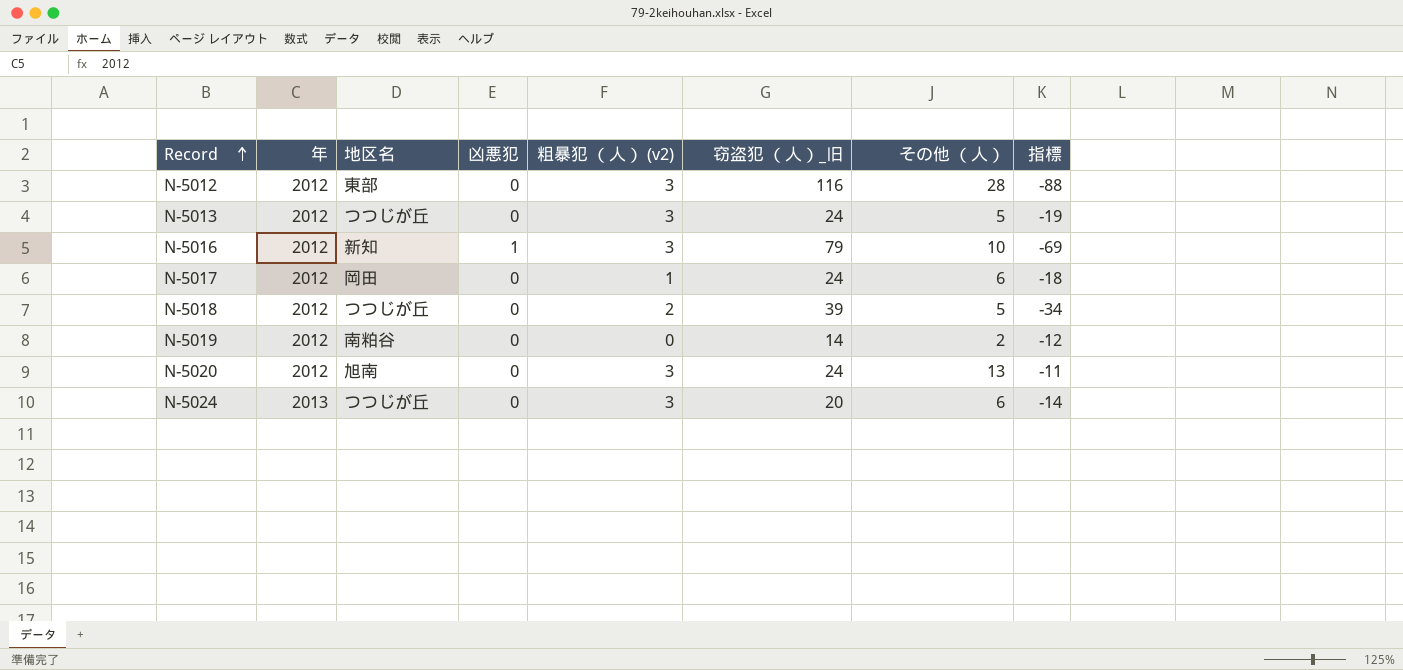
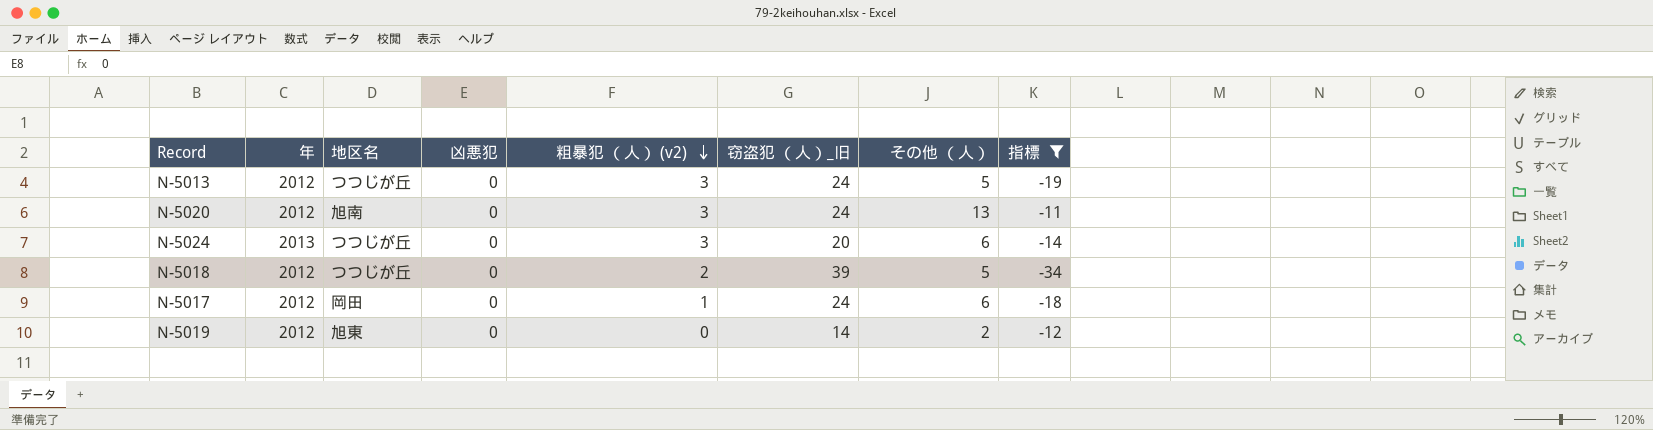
filter: none -> 指標 >= -34
row order: Record ascending -> 粗暴犯 （人） (v2) descending
N-5019 | 地区名: 南粕谷 -> 旭東

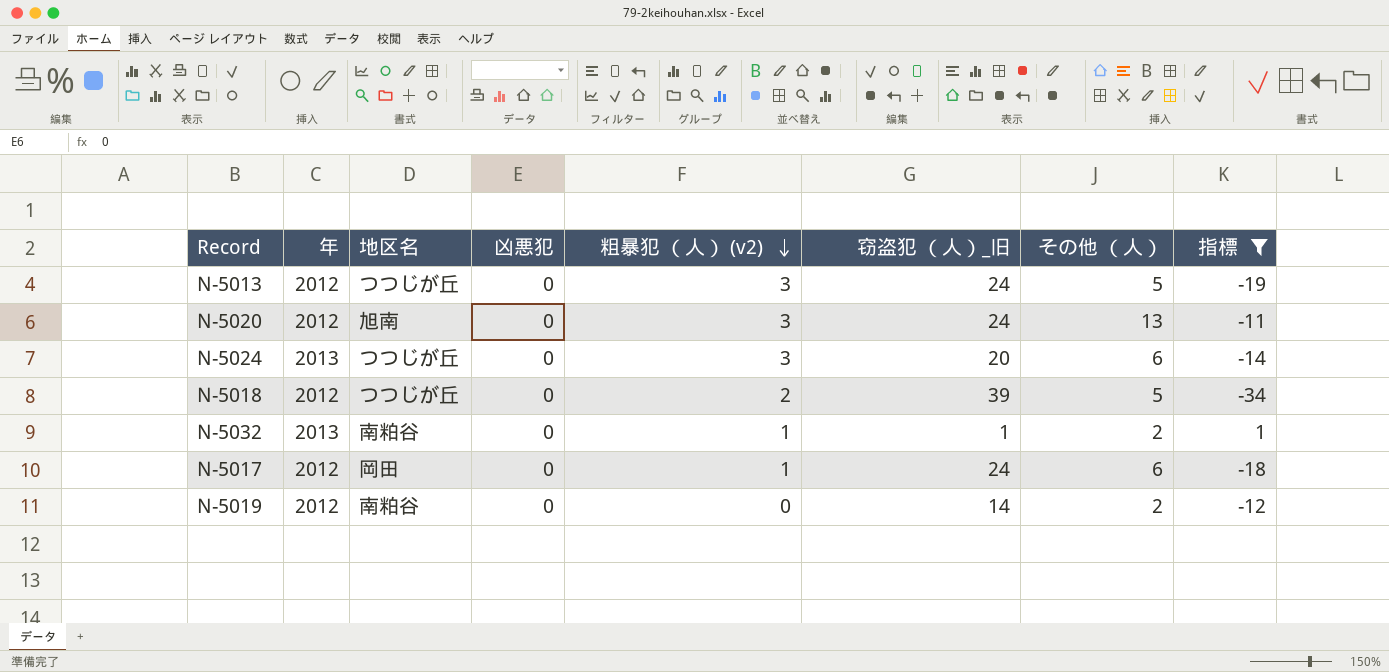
row N-5032: none -> 2013 | 南粕谷 | 0 | 1 | 1 | 2 | 1
N-5019 | 地区名: 旭東 -> 南粕谷

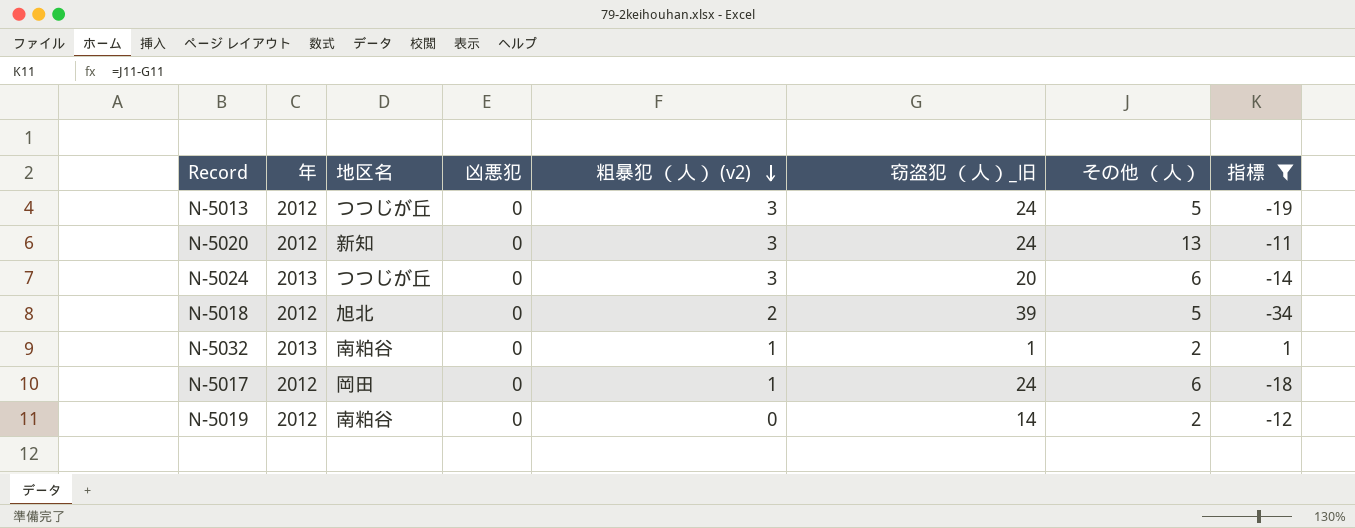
N-5020 | 地区名: 旭南 -> 新知
N-5018 | 地区名: つつじが丘 -> 旭北

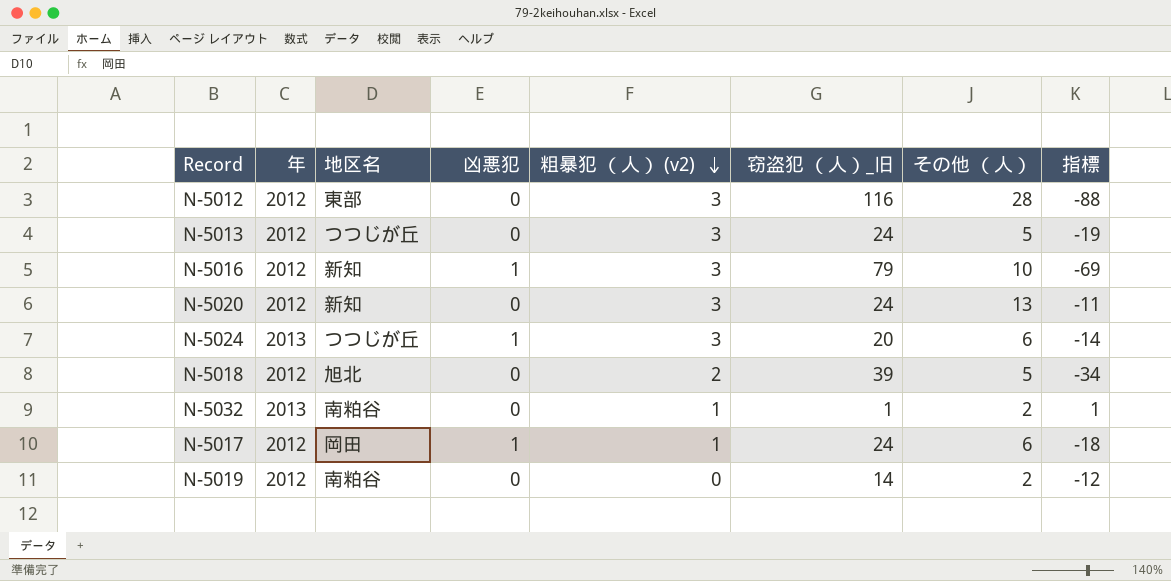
filter: 指標 >= -34 -> none
N-5024 | 凶悪犯: 0 -> 1
N-5017 | 凶悪犯: 0 -> 1

